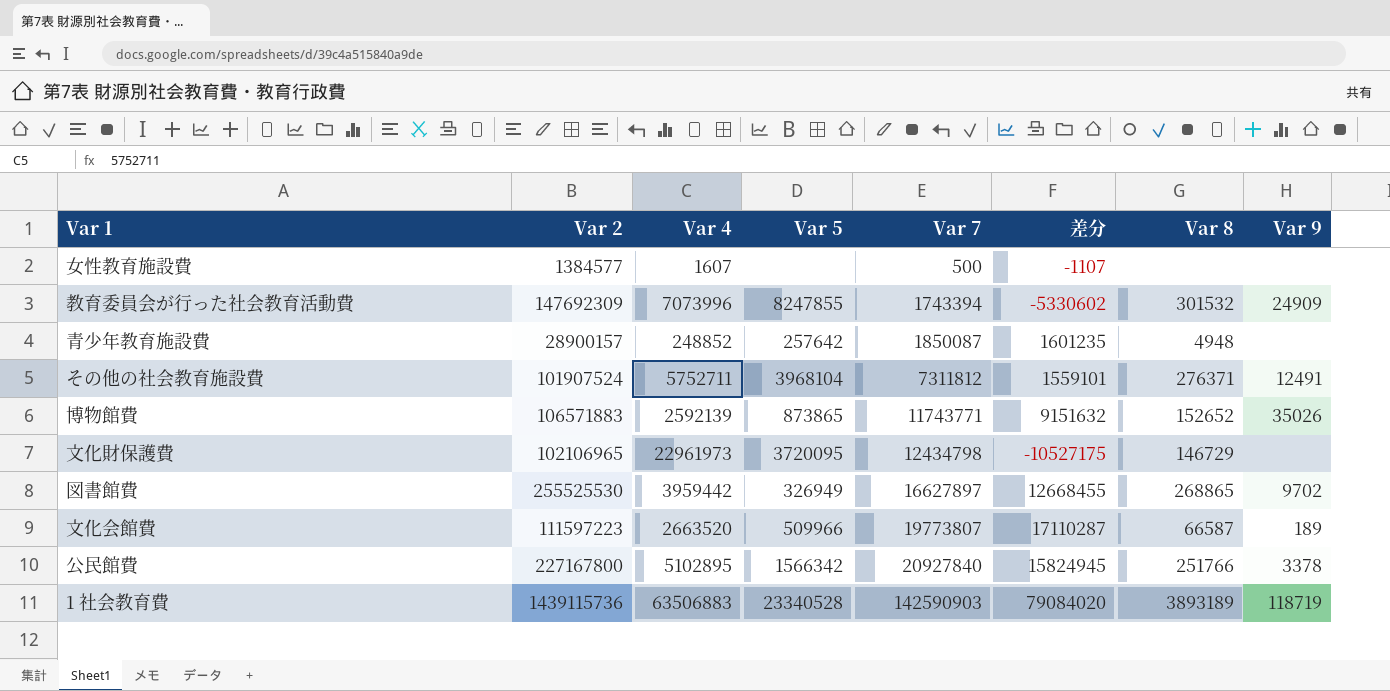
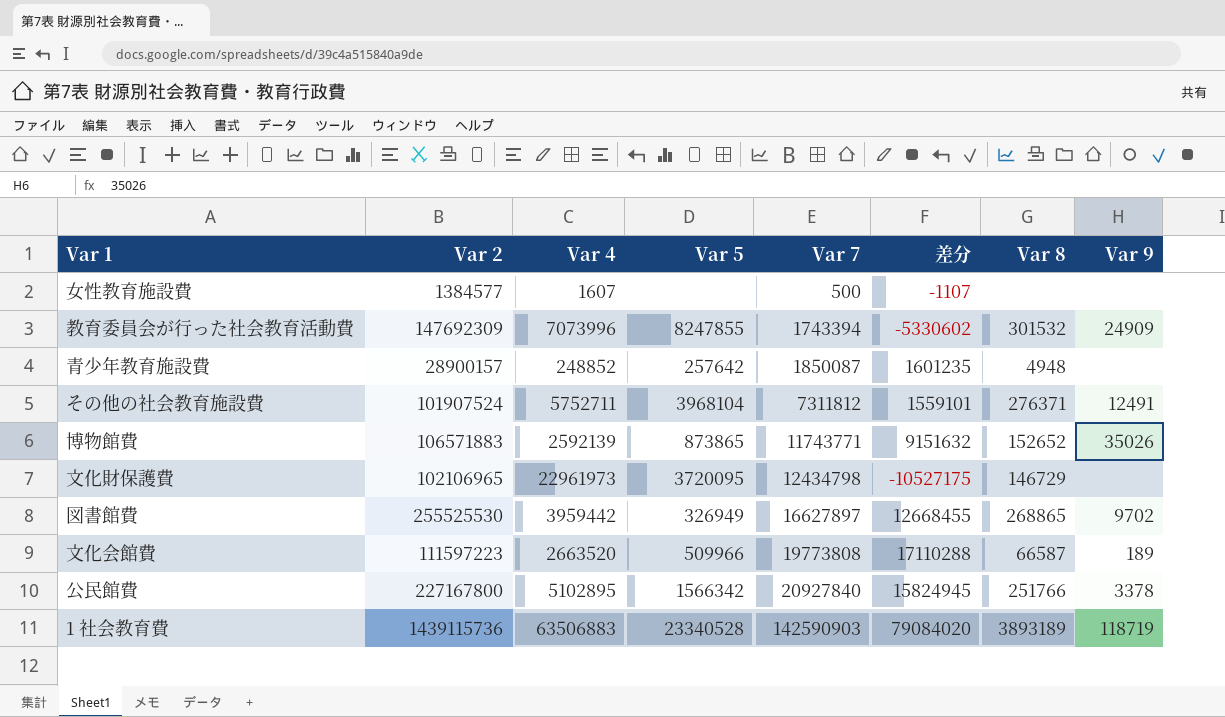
文化会館費 | Var 7: 19773807 -> 19773808
文化会館費 | 差分: 17110287 -> 17110288

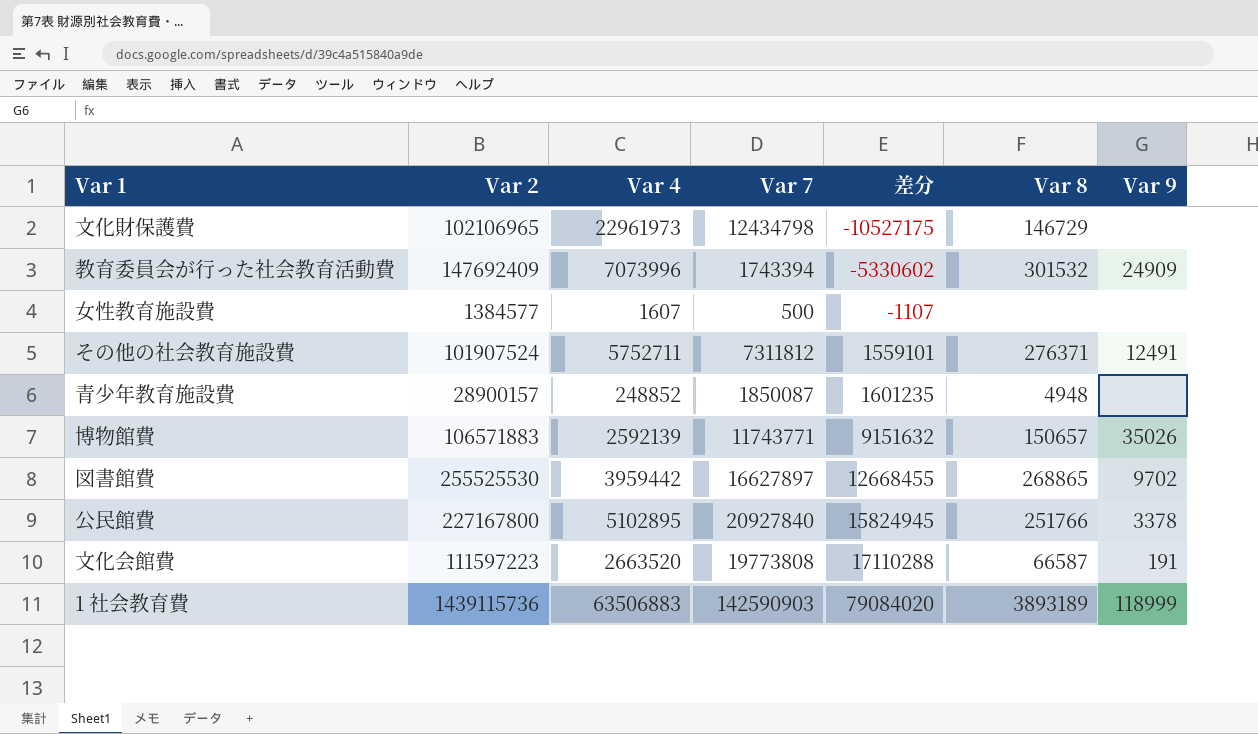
row order: Var 7 ascending -> 差分 ascending
column Var 5 | position: 4 -> none
教育委員会が行った社会教育活動費 | Var 2: 147692309 -> 147692409
博物館費 | Var 8: 152652 -> 150657
文化会館費 | Var 9: 189 -> 191
1 社会教育費 | Var 9: 118719 -> 118999

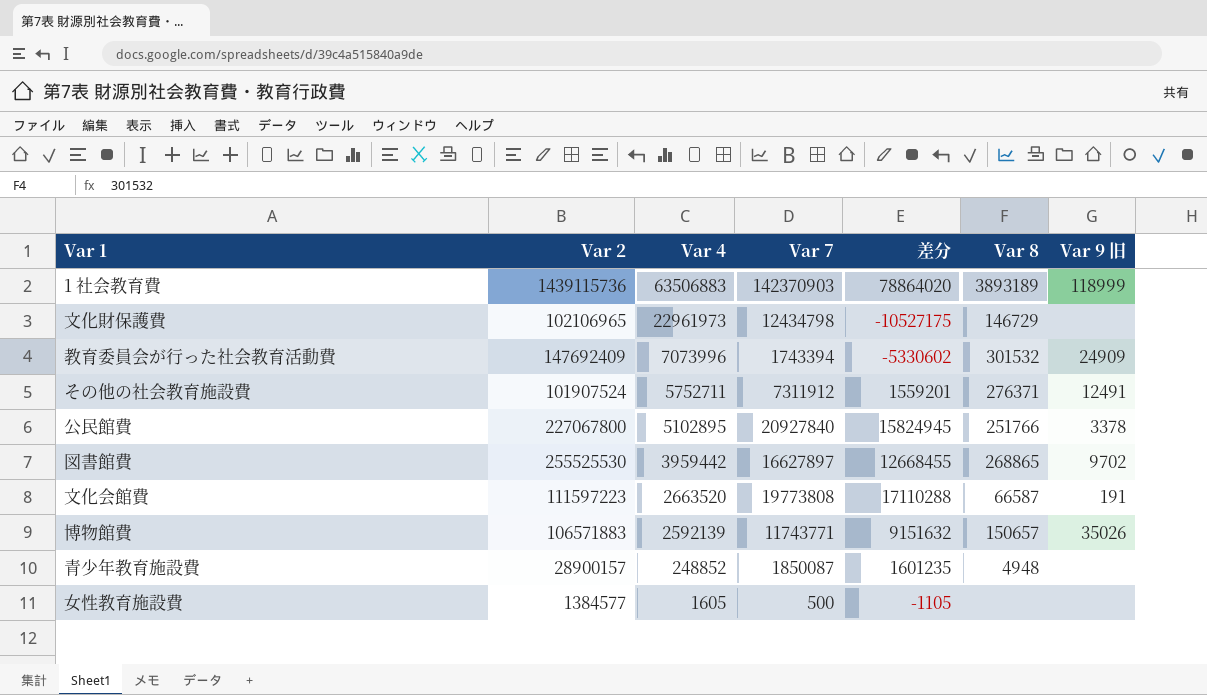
row order: 差分 ascending -> Var 4 descending
column name: Var 9 -> Var 9 旧
1 社会教育費 | Var 7: 142590903 -> 142370903
1 社会教育費 | 差分: 79084020 -> 78864020
その他の社会教育施設費 | Var 7: 7311812 -> 7311912
その他の社会教育施設費 | 差分: 1559101 -> 1559201
公民館費 | Var 2: 227167800 -> 227067800
女性教育施設費 | Var 4: 1607 -> 1605
女性教育施設費 | 差分: -1107 -> -1105

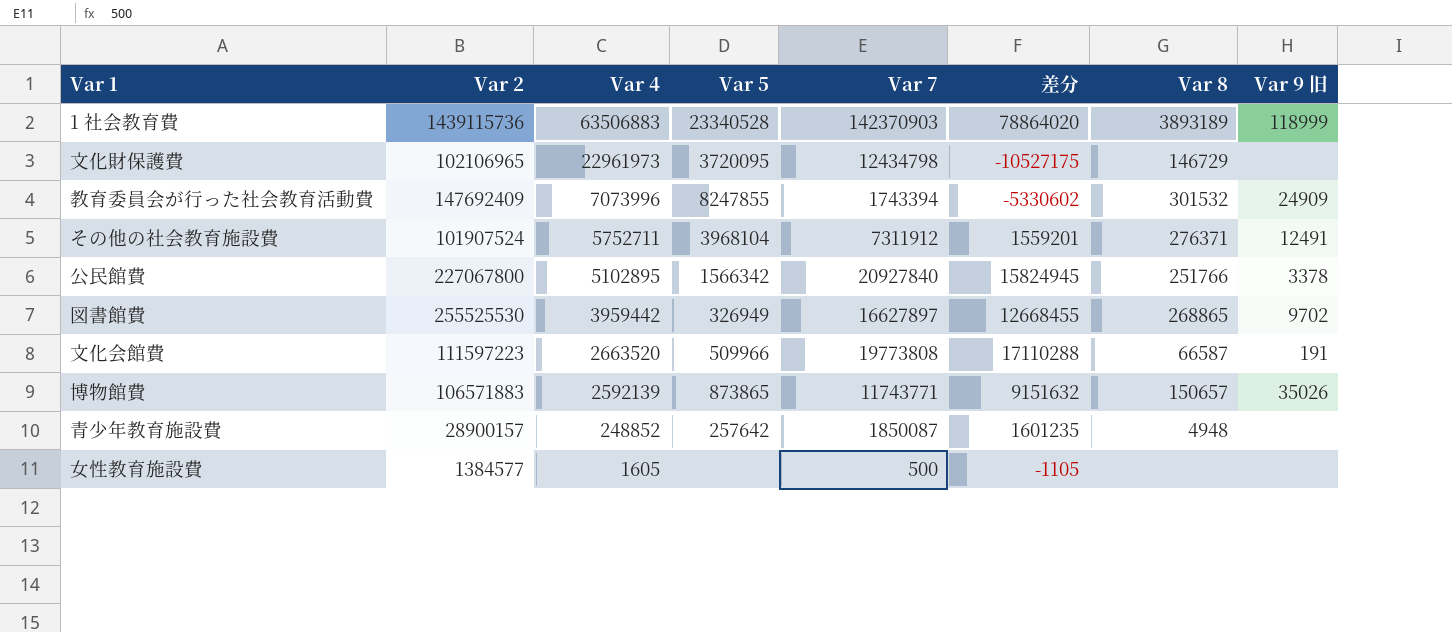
column Var 5 | position: none -> 4

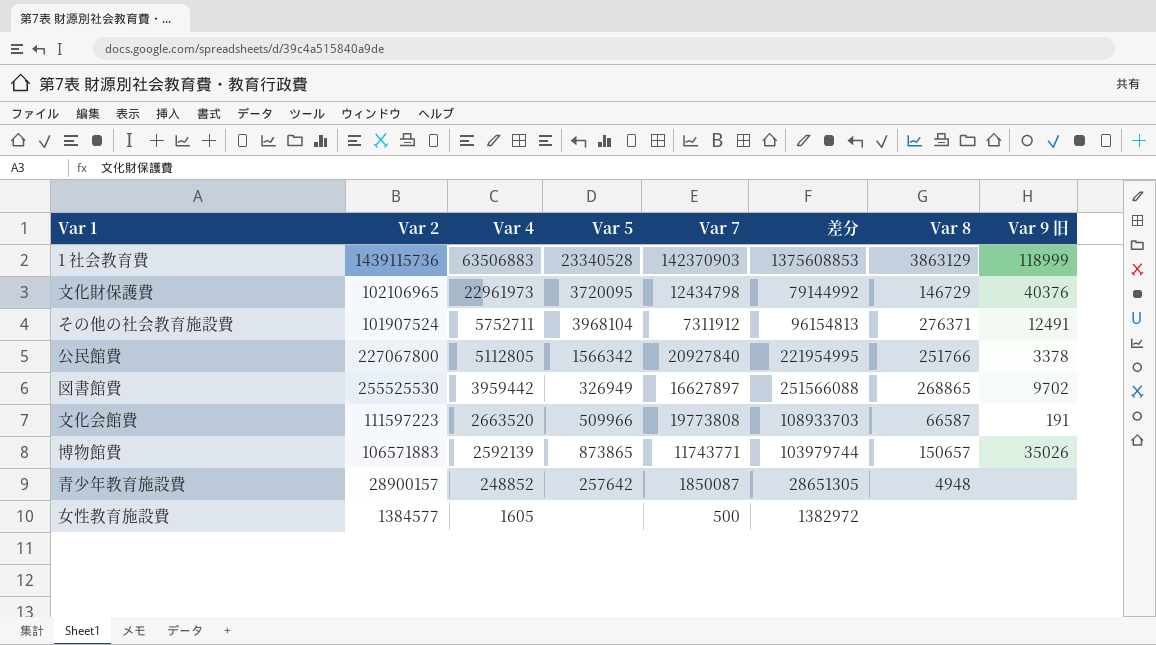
column 差分 | formula: [Var 7] - [Var 4] -> [Var 2] - [Var 4]
row 教育委員会が行った社会教育活動費: 147692409 | 7073996 | 8247855 | 1743394 | -5330602 | 301532 | 24909 -> none
1 社会教育費 | Var 8: 3893189 -> 3863129
文化財保護費 | Var 9 旧: none -> 40376
公民館費 | Var 4: 5102895 -> 5112805

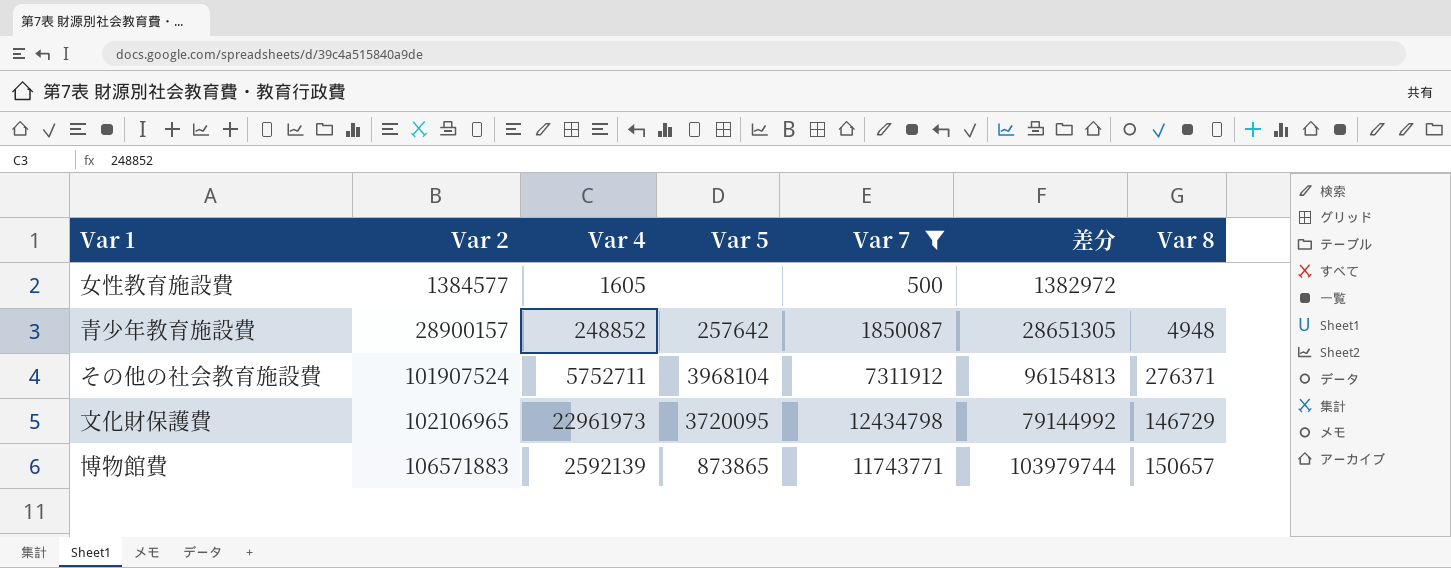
filter: none -> Var 7 <= 12434798
row order: Var 4 descending -> Var 2 ascending
column Var 9 旧 | position: 8 -> none

